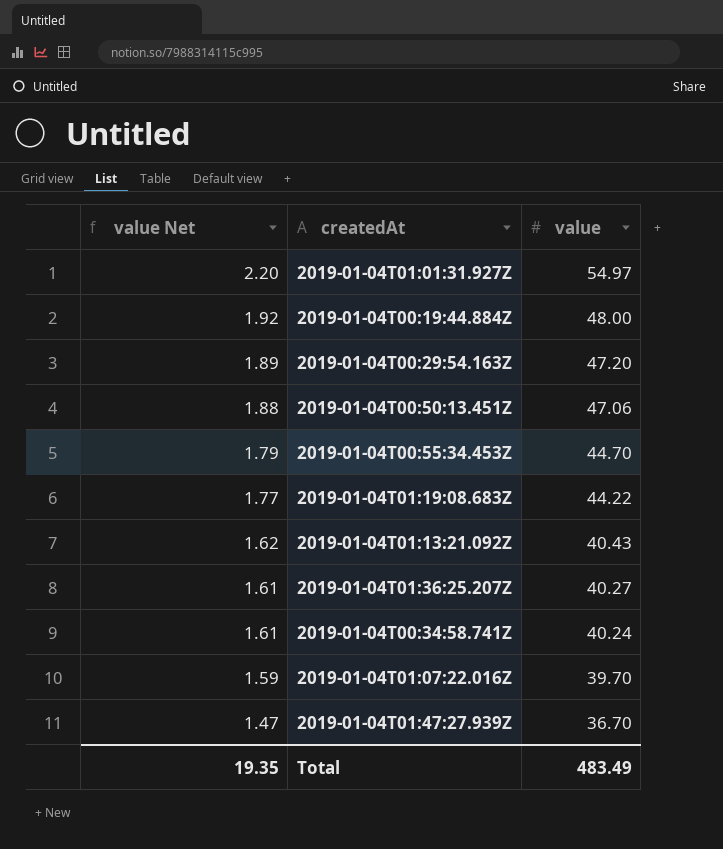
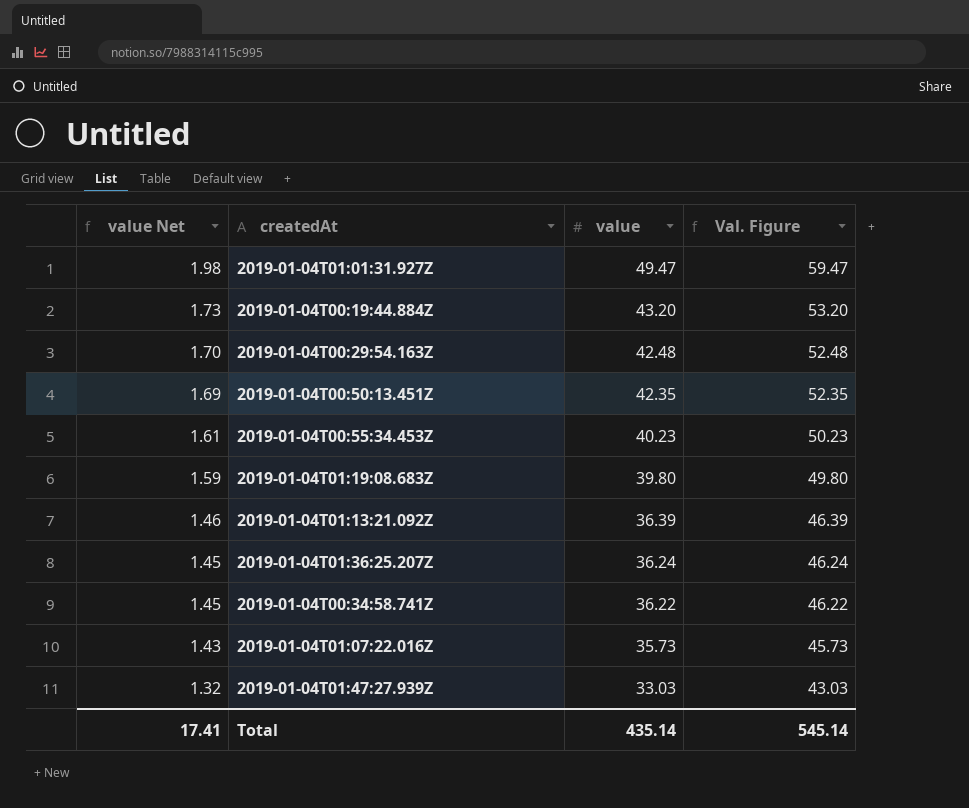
column Val. Figure | formula: none -> [value] + 10
2019-01-04T01:01:31.927Z | value Net: 2.20 -> 1.98
2019-01-04T01:01:31.927Z | value: 54.97 -> 49.47
2019-01-04T00:19:44.884Z | value Net: 1.92 -> 1.73
2019-01-04T00:19:44.884Z | value: 48.00 -> 43.20
2019-01-04T00:29:54.163Z | value Net: 1.89 -> 1.70
2019-01-04T00:29:54.163Z | value: 47.20 -> 42.48
2019-01-04T00:50:13.451Z | value Net: 1.88 -> 1.69
2019-01-04T00:50:13.451Z | value: 47.06 -> 42.35
2019-01-04T00:55:34.453Z | value Net: 1.79 -> 1.61
2019-01-04T00:55:34.453Z | value: 44.70 -> 40.23
2019-01-04T01:19:08.683Z | value Net: 1.77 -> 1.59
2019-01-04T01:19:08.683Z | value: 44.22 -> 39.80
2019-01-04T01:13:21.092Z | value Net: 1.62 -> 1.46
2019-01-04T01:13:21.092Z | value: 40.43 -> 36.39
2019-01-04T01:36:25.207Z | value Net: 1.61 -> 1.45
2019-01-04T01:36:25.207Z | value: 40.27 -> 36.24
2019-01-04T00:34:58.741Z | value Net: 1.61 -> 1.45
2019-01-04T00:34:58.741Z | value: 40.24 -> 36.22
2019-01-04T01:07:22.016Z | value Net: 1.59 -> 1.43
2019-01-04T01:07:22.016Z | value: 39.70 -> 35.73
2019-01-04T01:47:27.939Z | value Net: 1.47 -> 1.32
2019-01-04T01:47:27.939Z | value: 36.70 -> 33.03
Total | value Net: 19.35 -> 17.41
Total | value: 483.49 -> 435.14

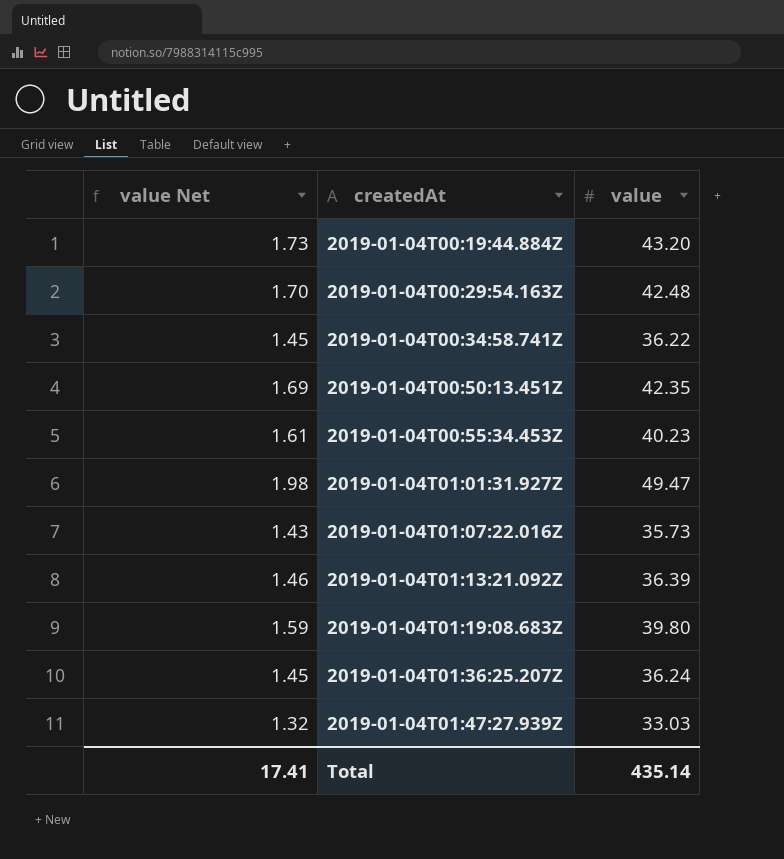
row order: value Net descending -> createdAt ascending
column Val. Figure | formula: [value] + 10 -> none

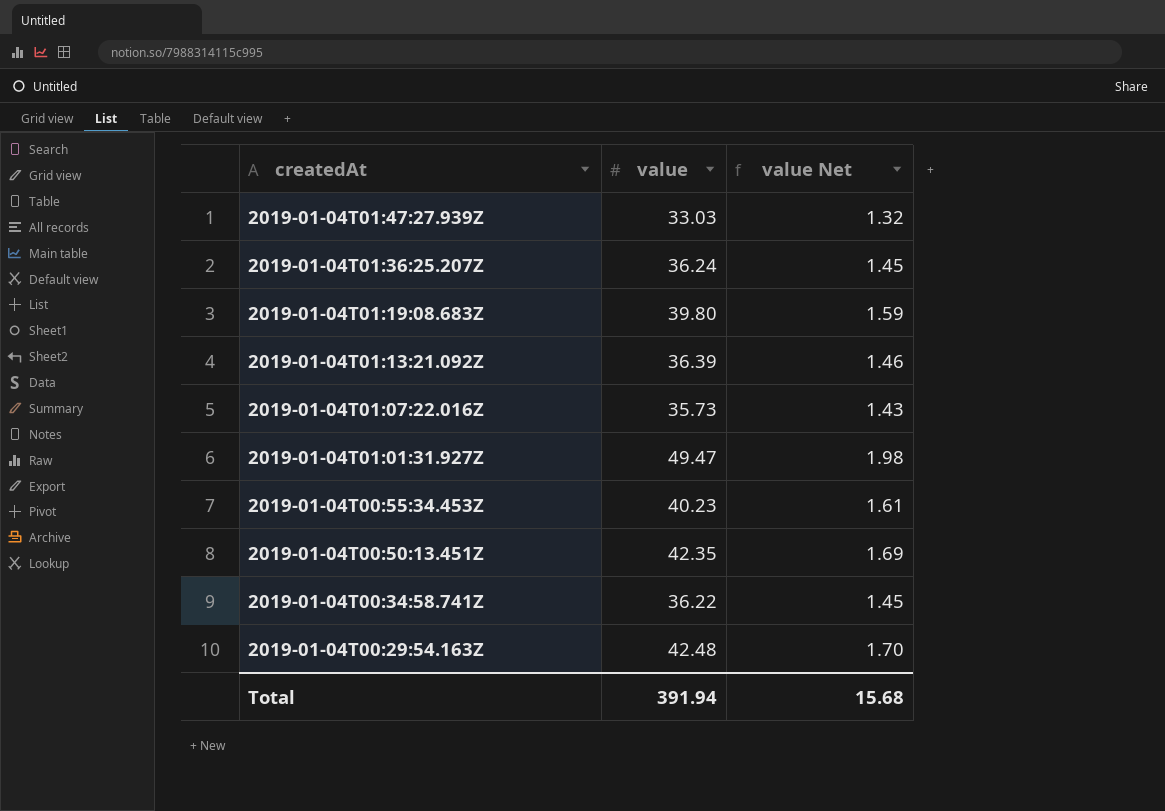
row order: createdAt ascending -> createdAt descending
column value Net | position: 1 -> 3
row 2019-01-04T00:19:44.884Z: 1.73 | 43.20 -> none
Total | value: 435.14 -> 391.94
Total | value Net: 17.41 -> 15.68

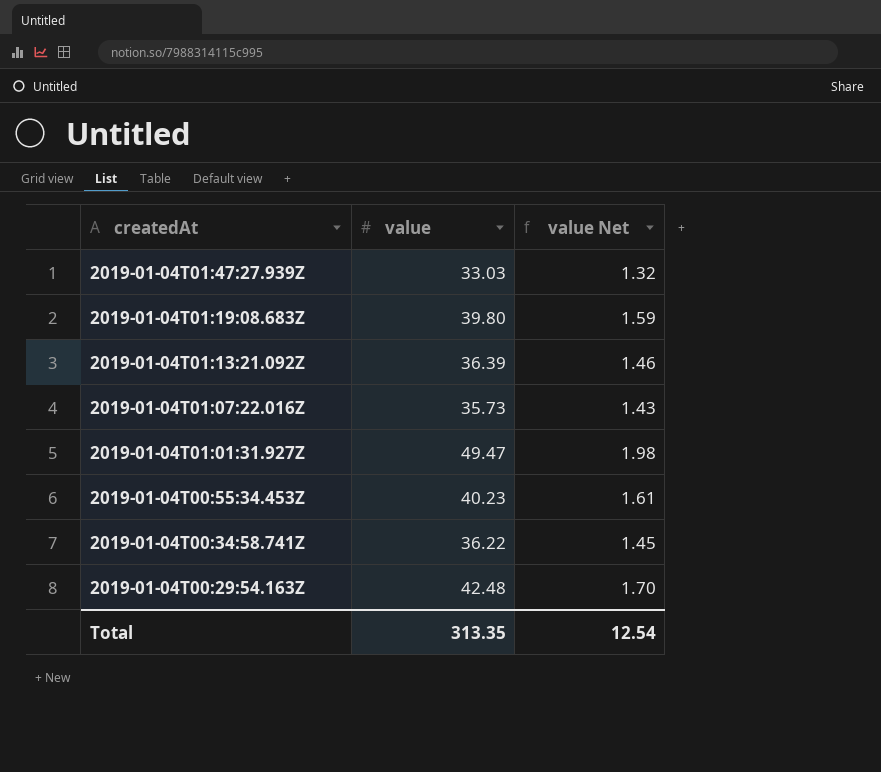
row 2019-01-04T01:36:25.207Z: 36.24 | 1.45 -> none
row 2019-01-04T00:50:13.451Z: 42.35 | 1.69 -> none
Total | value: 391.94 -> 313.35
Total | value Net: 15.68 -> 12.54

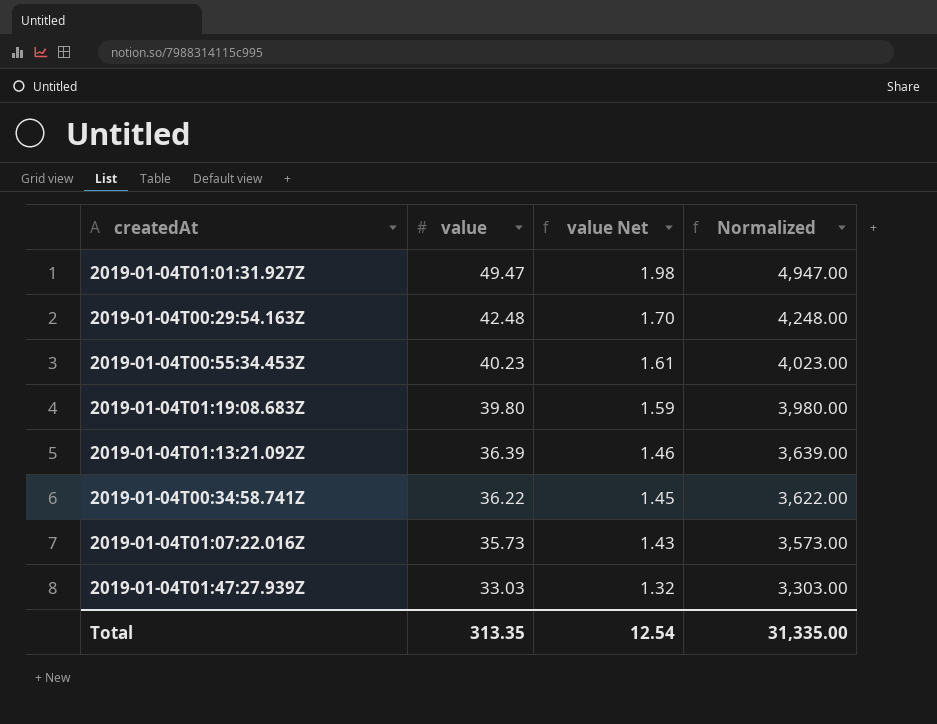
row order: createdAt descending -> value descending
column Normalized | formula: none -> [value] * 100

